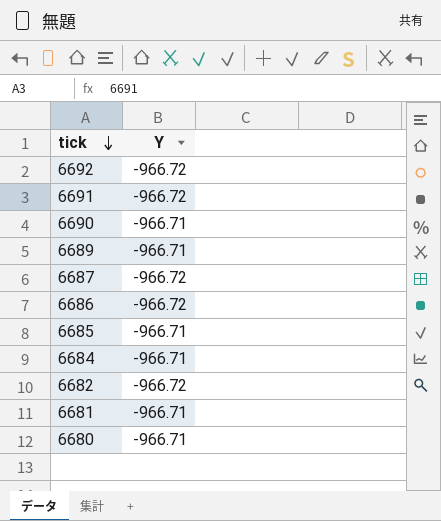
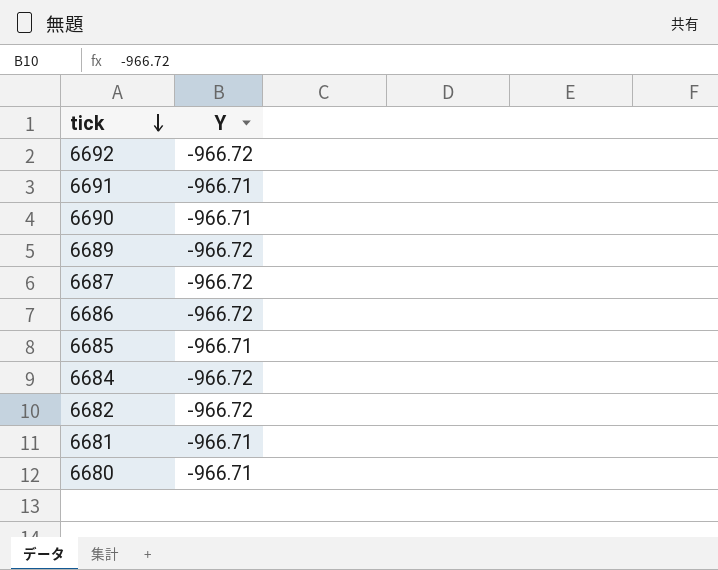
6691 | Y: -966.72 -> -966.71
6689 | Y: -966.71 -> -966.72
6684 | Y: -966.71 -> -966.72

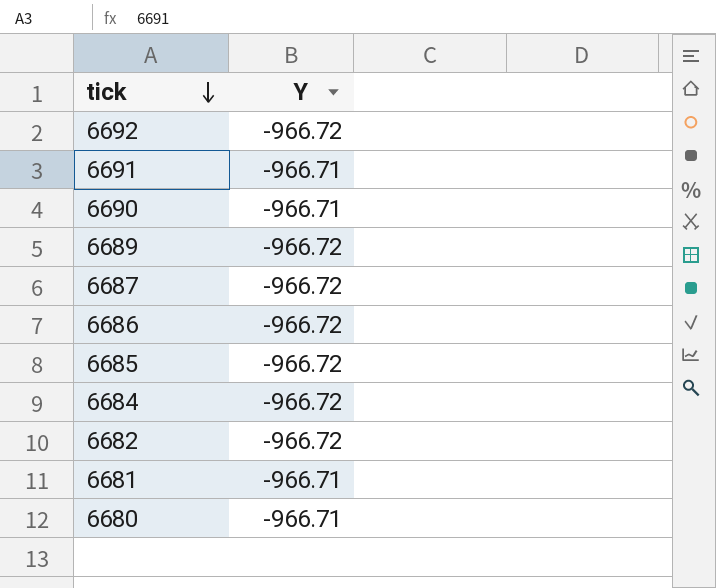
6685 | Y: -966.71 -> -966.72

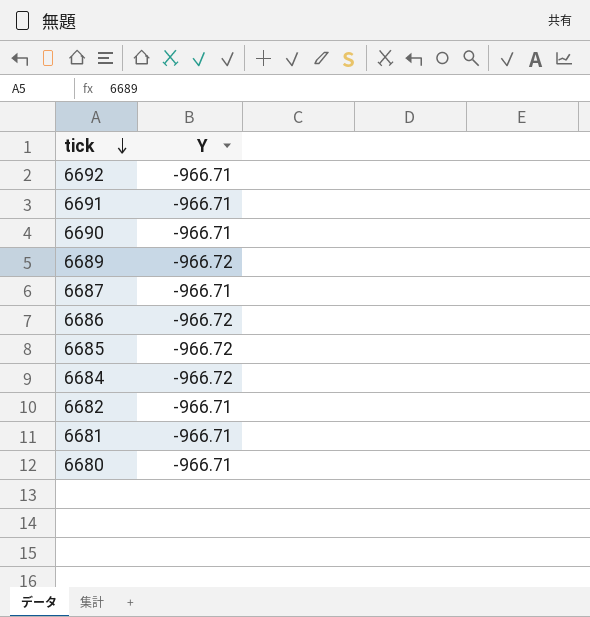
6692 | Y: -966.72 -> -966.71
6687 | Y: -966.72 -> -966.71
6682 | Y: -966.72 -> -966.71

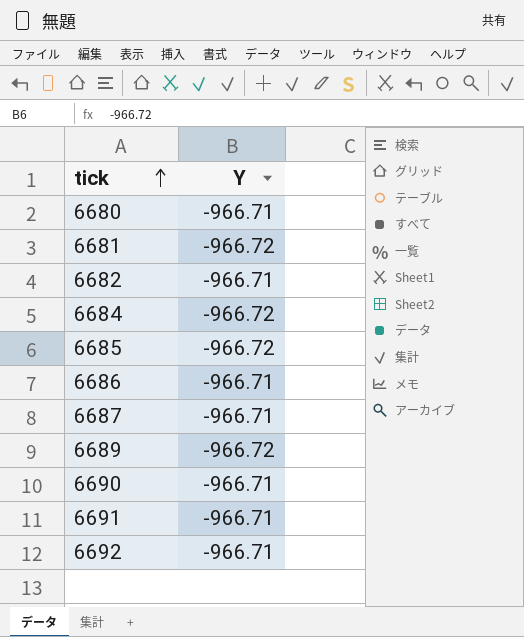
row order: tick descending -> tick ascending
6681 | Y: -966.71 -> -966.72
6686 | Y: -966.72 -> -966.71

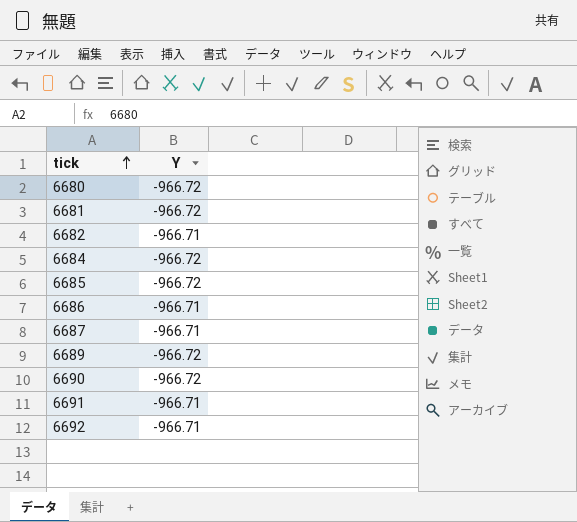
6680 | Y: -966.71 -> -966.72
6690 | Y: -966.71 -> -966.72

